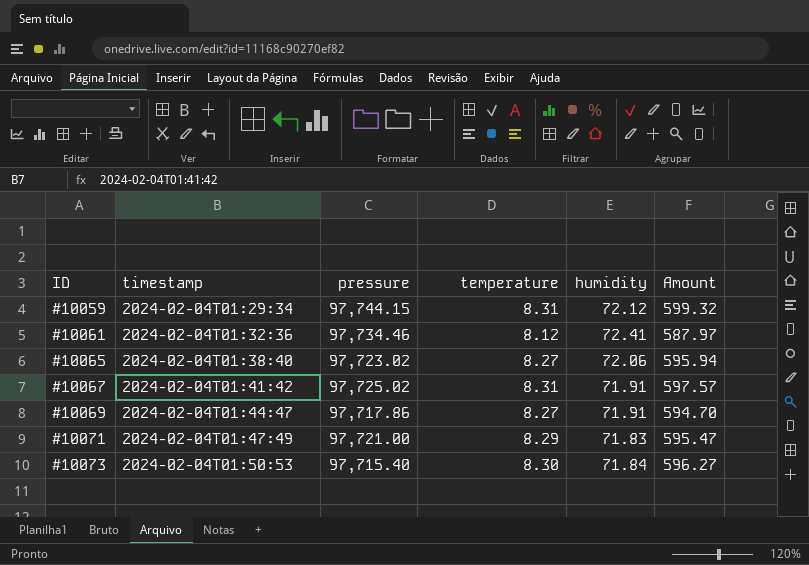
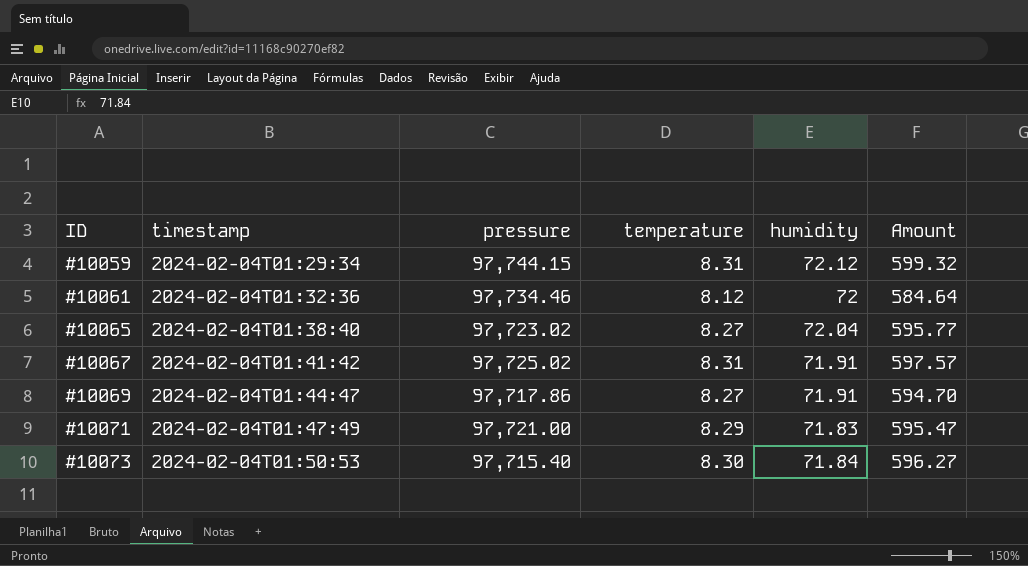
#10061 | humidity: 72.41 -> 72
#10061 | Amount: 587.97 -> 584.64
#10065 | humidity: 72.06 -> 72.04
#10065 | Amount: 595.94 -> 595.77

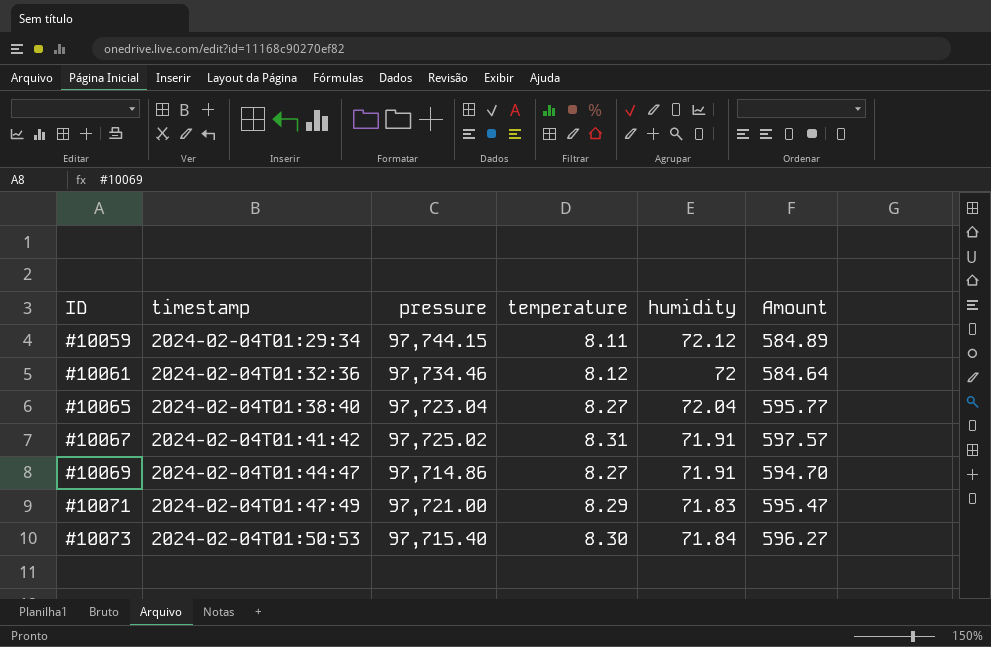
#10059 | temperature: 8.31 -> 8.11
#10059 | Amount: 599.32 -> 584.89
#10065 | pressure: 97,723.02 -> 97,723.04
#10069 | pressure: 97,717.86 -> 97,714.86

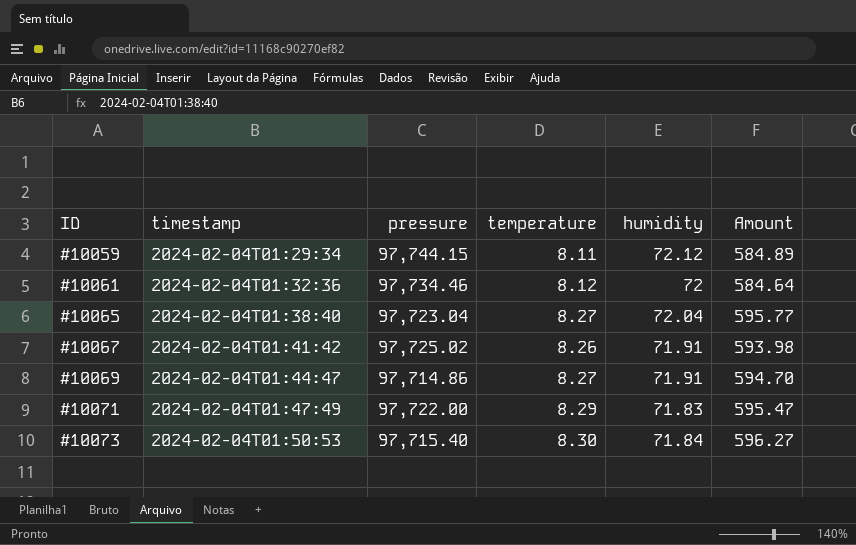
#10067 | temperature: 8.31 -> 8.26
#10067 | Amount: 597.57 -> 593.98
#10071 | pressure: 97,721.00 -> 97,722.00

